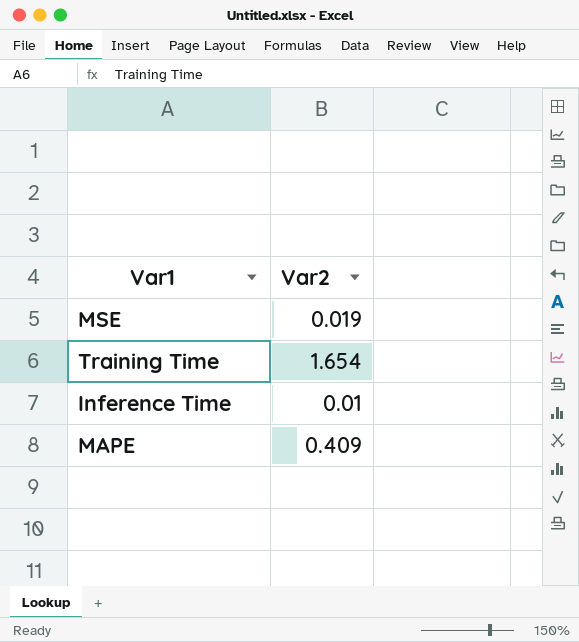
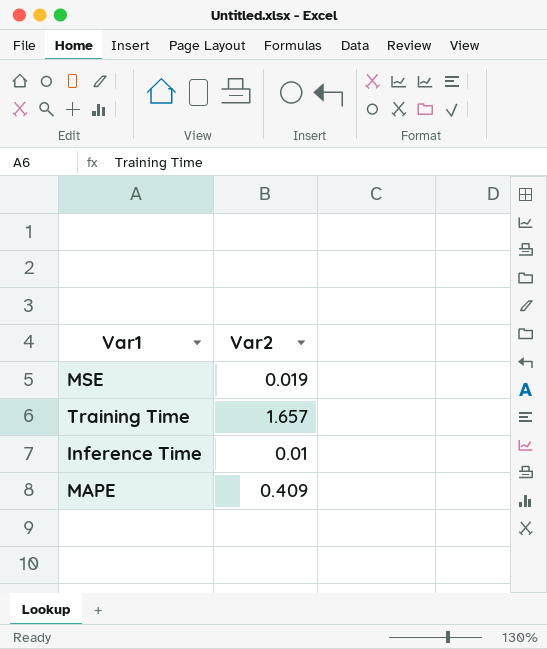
Training Time | Var2: 1.654 -> 1.657

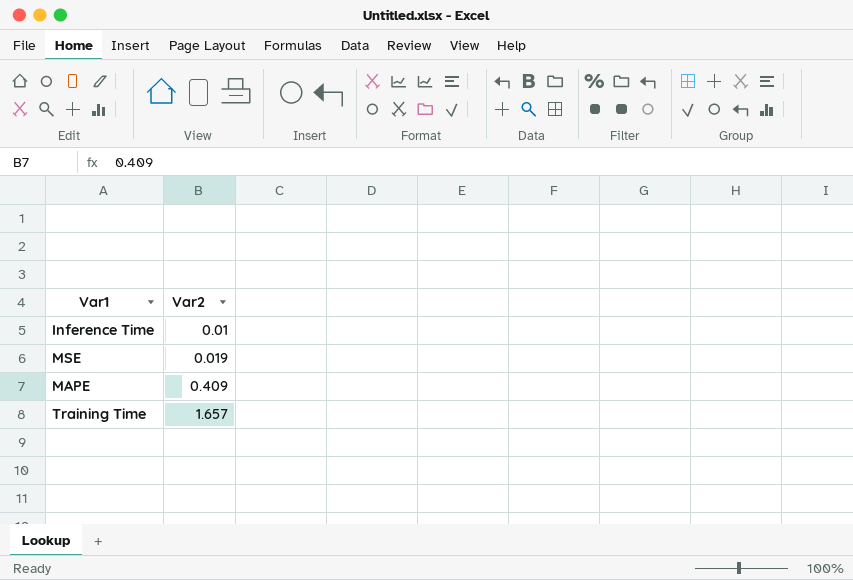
row order: none -> Var2 ascending

